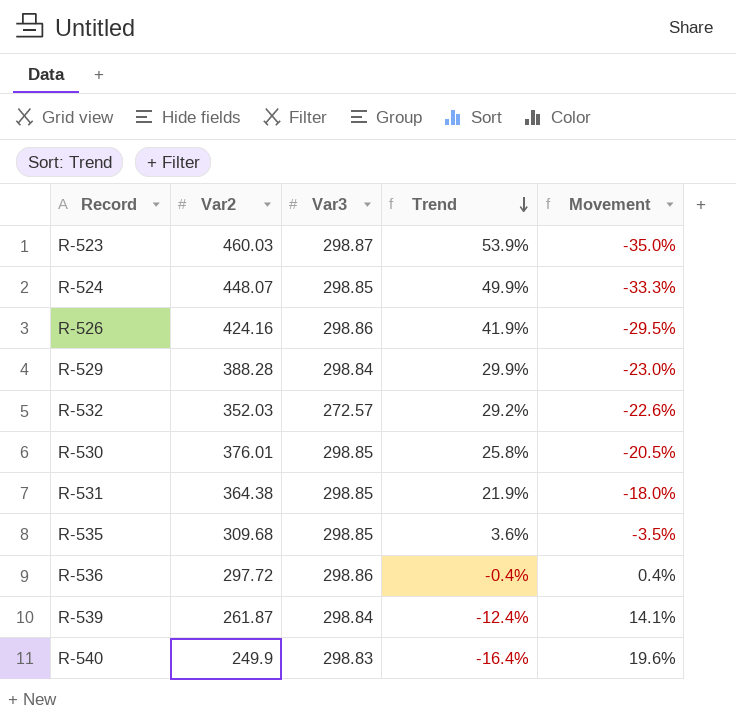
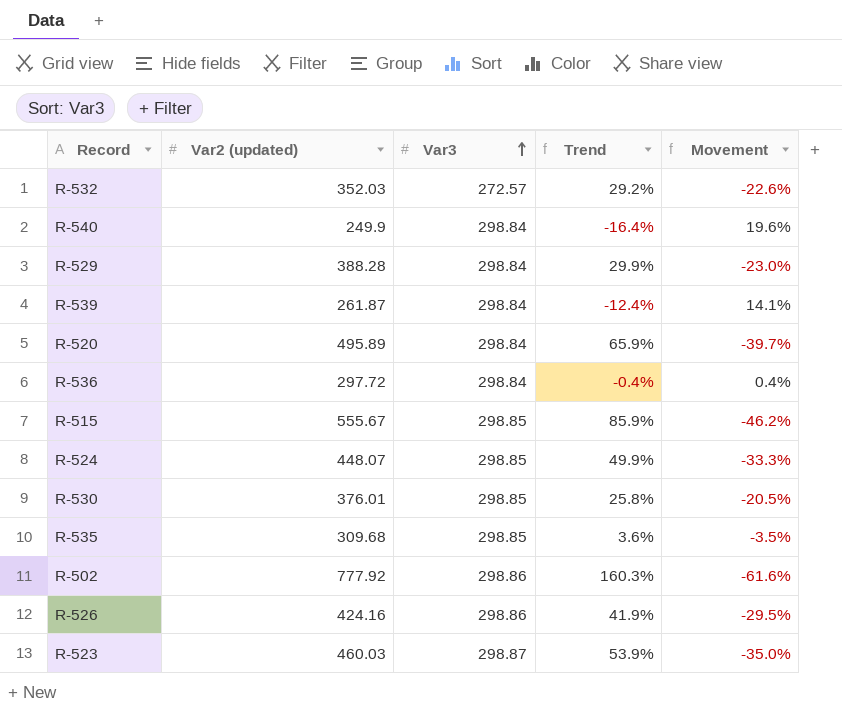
row order: Trend descending -> Var3 ascending
column name: Var2 -> Var2 (updated)
row R-531: 364.38 | 298.85 | 21.9% | -18.0% -> none
R-540 | Var3: 298.83 -> 298.84
row R-520: none -> 495.89 | 298.84 | 65.9% | -39.7%
R-536 | Var3: 298.86 -> 298.84
row R-515: none -> 555.67 | 298.85 | 85.9% | -46.2%
row R-502: none -> 777.92 | 298.86 | 160.3% | -61.6%

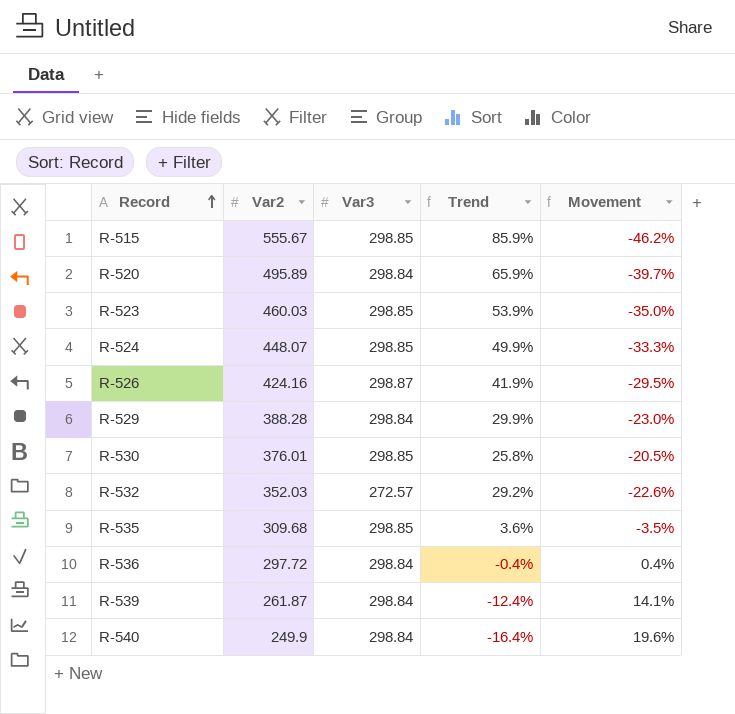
row order: Var3 ascending -> Record ascending
column name: Var2 (updated) -> Var2
row R-502: 777.92 | 298.86 | 160.3% | -61.6% -> none
R-523 | Var3: 298.87 -> 298.85
R-526 | Var3: 298.86 -> 298.87

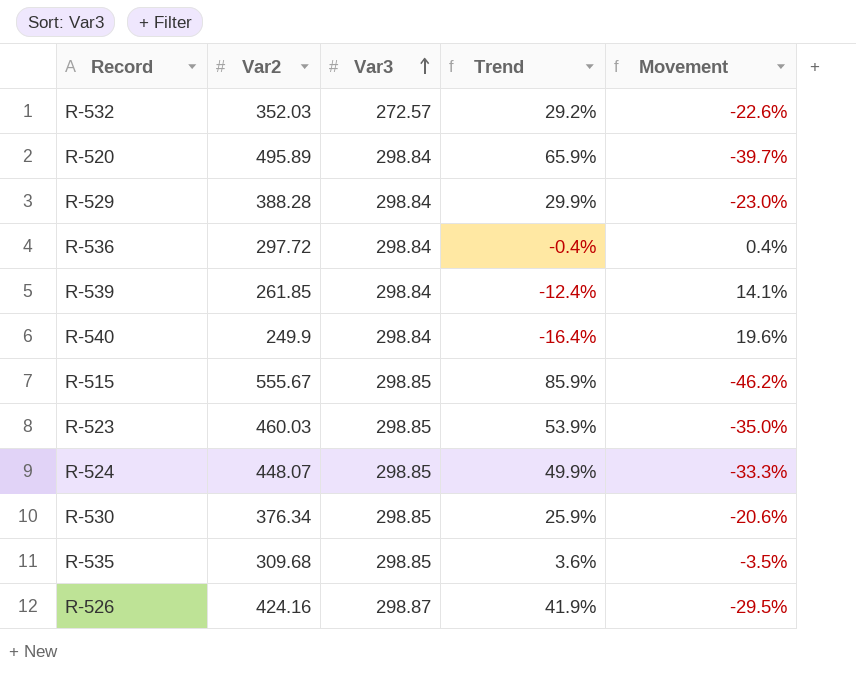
row order: Record ascending -> Var3 ascending
R-539 | Var2: 261.87 -> 261.85
R-530 | Var2: 376.01 -> 376.34
R-530 | Trend: 25.8% -> 25.9%
R-530 | Movement: -20.5% -> -20.6%

